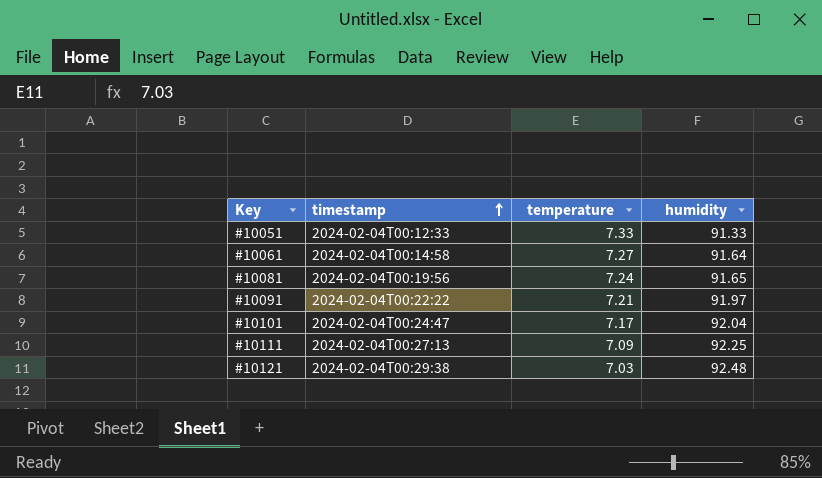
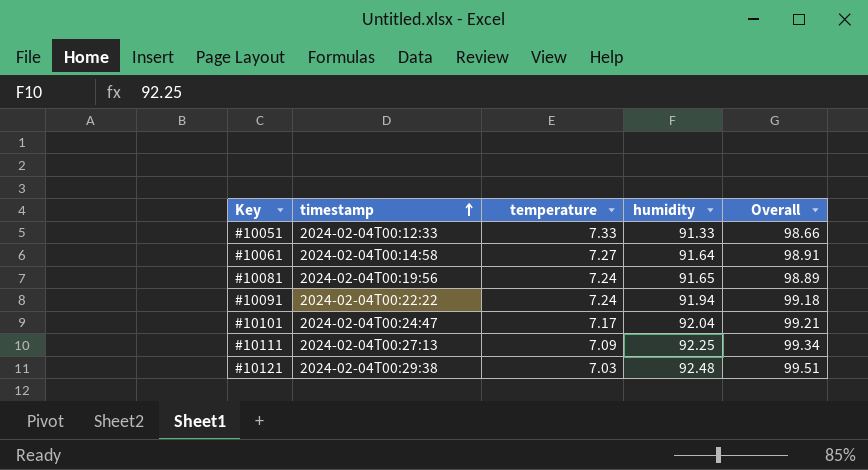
column Overall | formula: none -> [temperature] + [humidity]
#10091 | temperature: 7.21 -> 7.24
#10091 | humidity: 91.97 -> 91.94

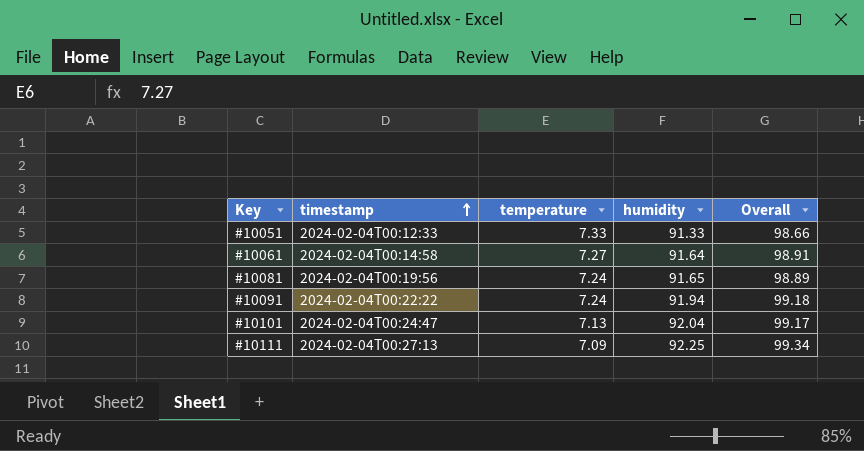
row #10121: 2024-02-04T00:29:38 | 7.03 | 92.48 | 99.51 -> none
#10101 | temperature: 7.17 -> 7.13
#10101 | Overall: 99.21 -> 99.17

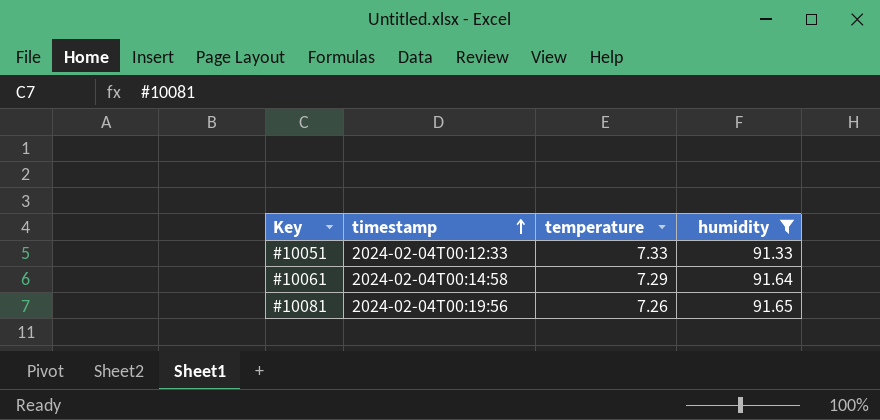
filter: none -> humidity <= 91.65
column Overall | formula: [temperature] + [humidity] -> none
#10061 | temperature: 7.27 -> 7.29
#10081 | temperature: 7.24 -> 7.26

